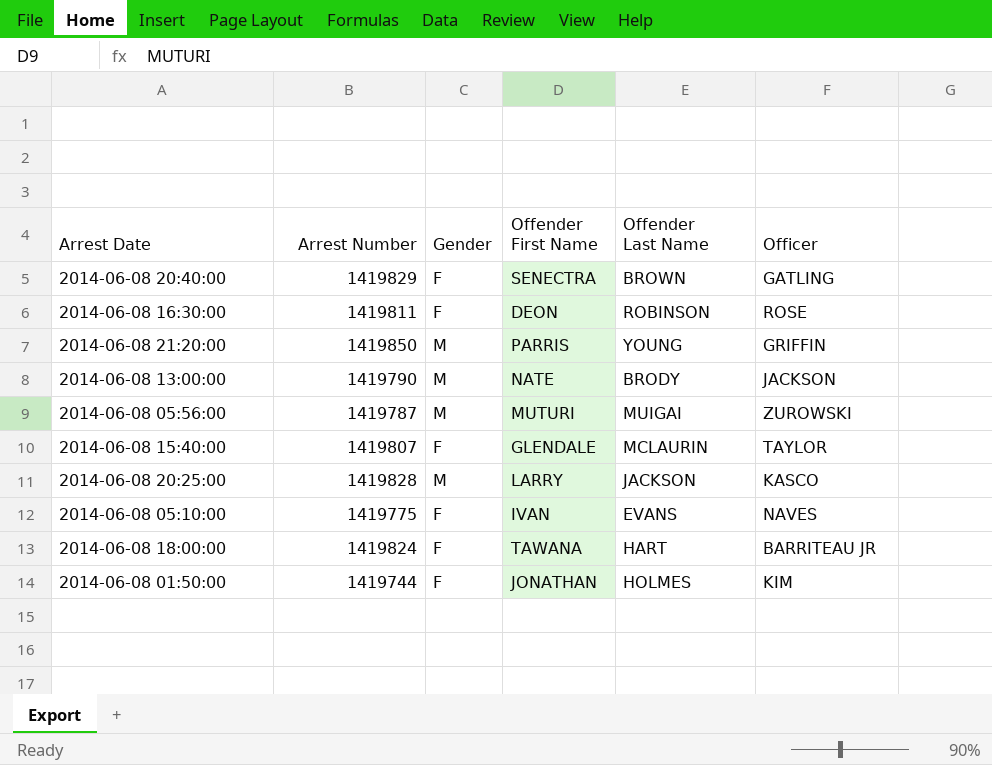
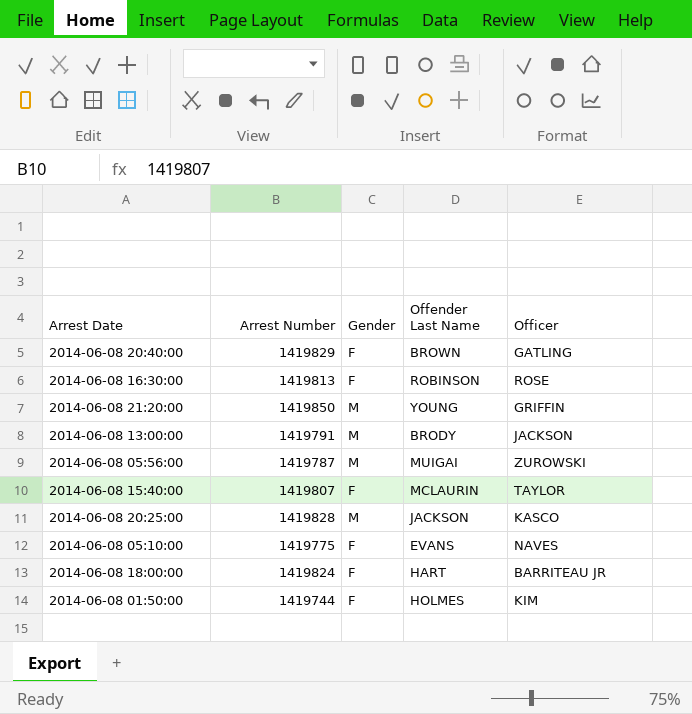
column Offender First Name | position: 4 -> none
2014-06-08 16:30:00 | Arrest Number: 1419811 -> 1419813
2014-06-08 13:00:00 | Arrest Number: 1419790 -> 1419791

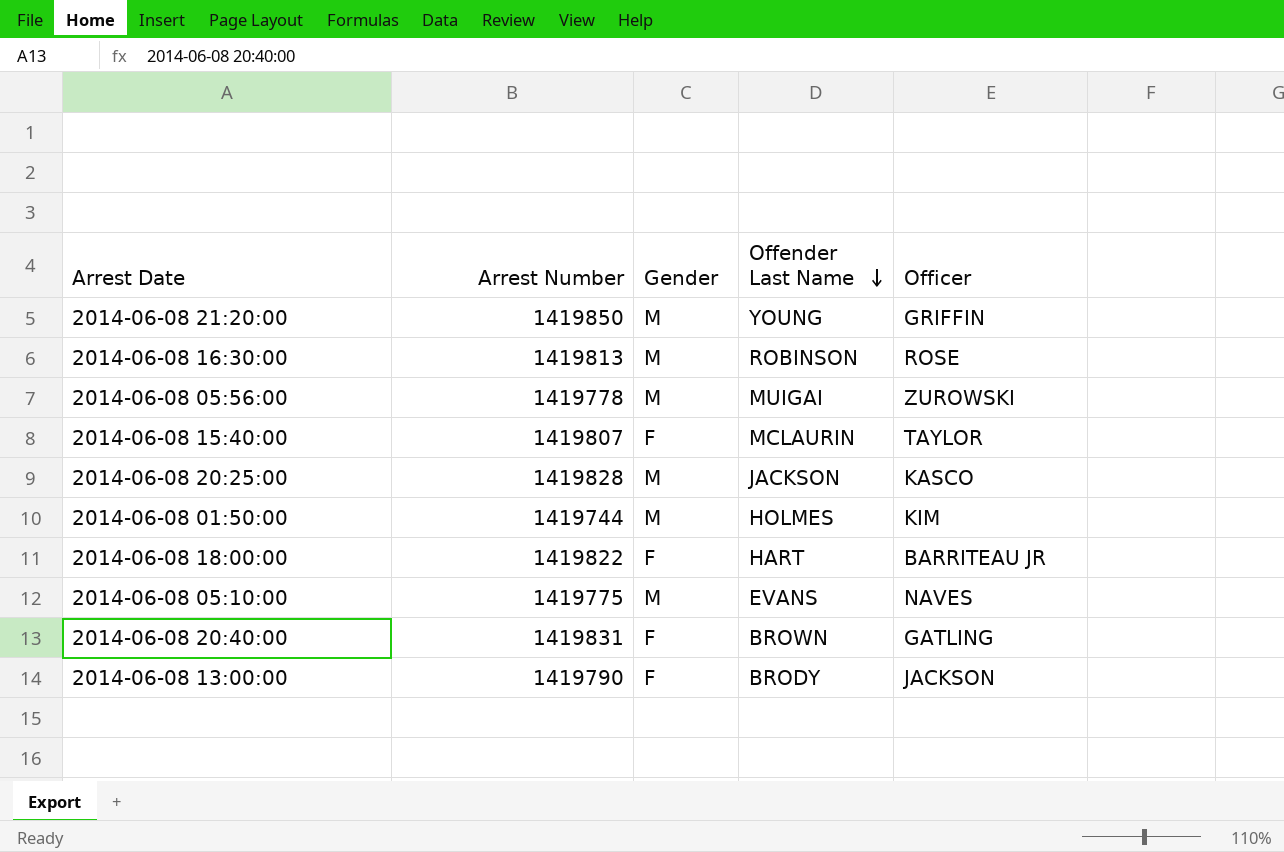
row order: none -> Offender Last Name descending
2014-06-08 16:30:00 | Gender: F -> M
2014-06-08 05:56:00 | Arrest Number: 1419787 -> 1419778
2014-06-08 01:50:00 | Gender: F -> M
2014-06-08 18:00:00 | Arrest Number: 1419824 -> 1419822
2014-06-08 05:10:00 | Gender: F -> M
2014-06-08 20:40:00 | Arrest Number: 1419829 -> 1419831
2014-06-08 13:00:00 | Arrest Number: 1419791 -> 1419790
2014-06-08 13:00:00 | Gender: M -> F

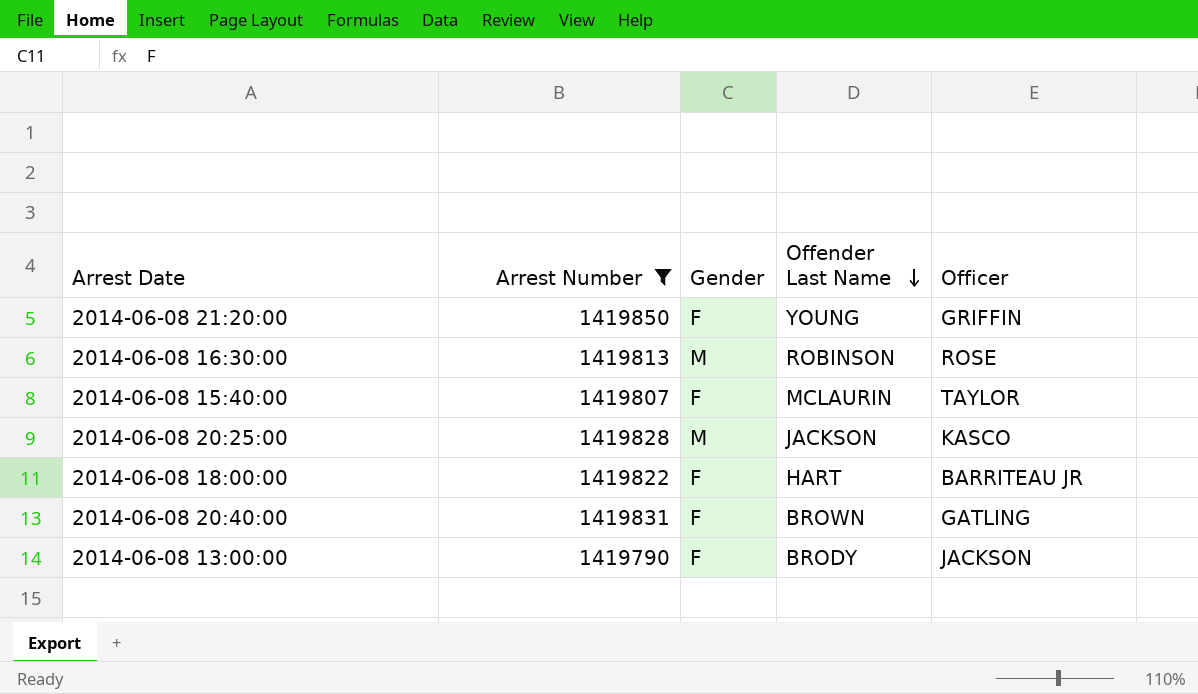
filter: none -> Arrest Number >= 1419790
2014-06-08 21:20:00 | Gender: M -> F

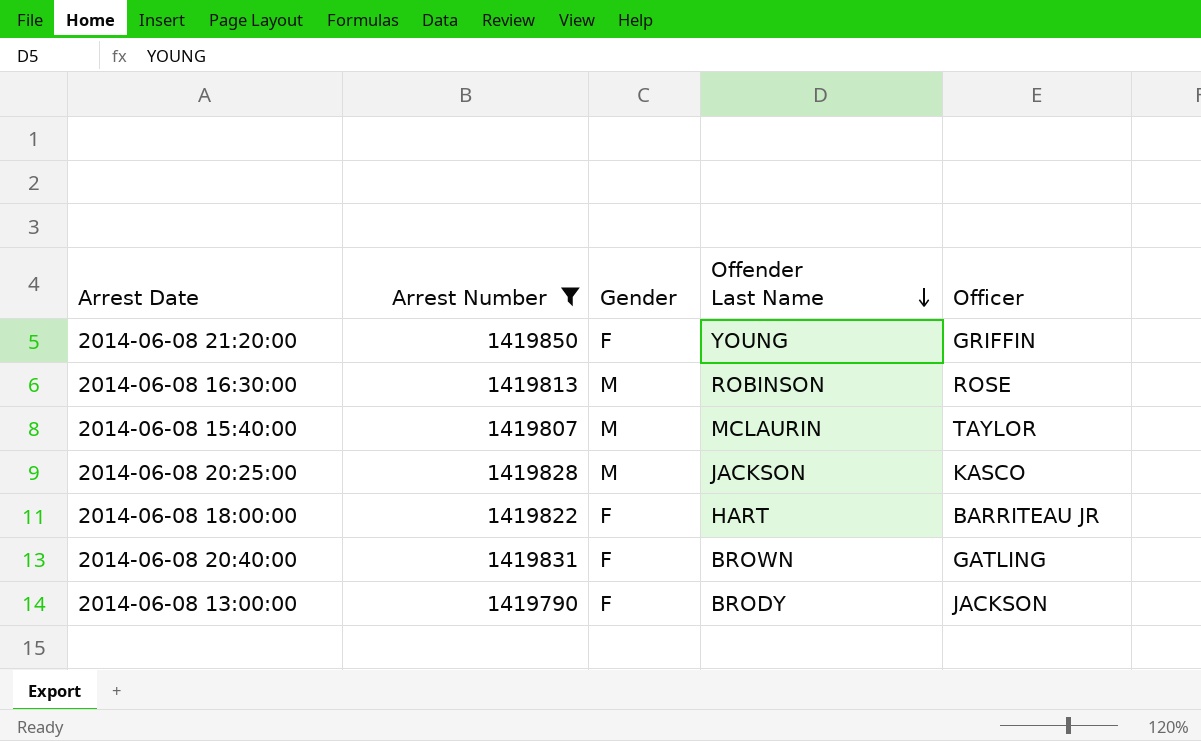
2014-06-08 15:40:00 | Gender: F -> M

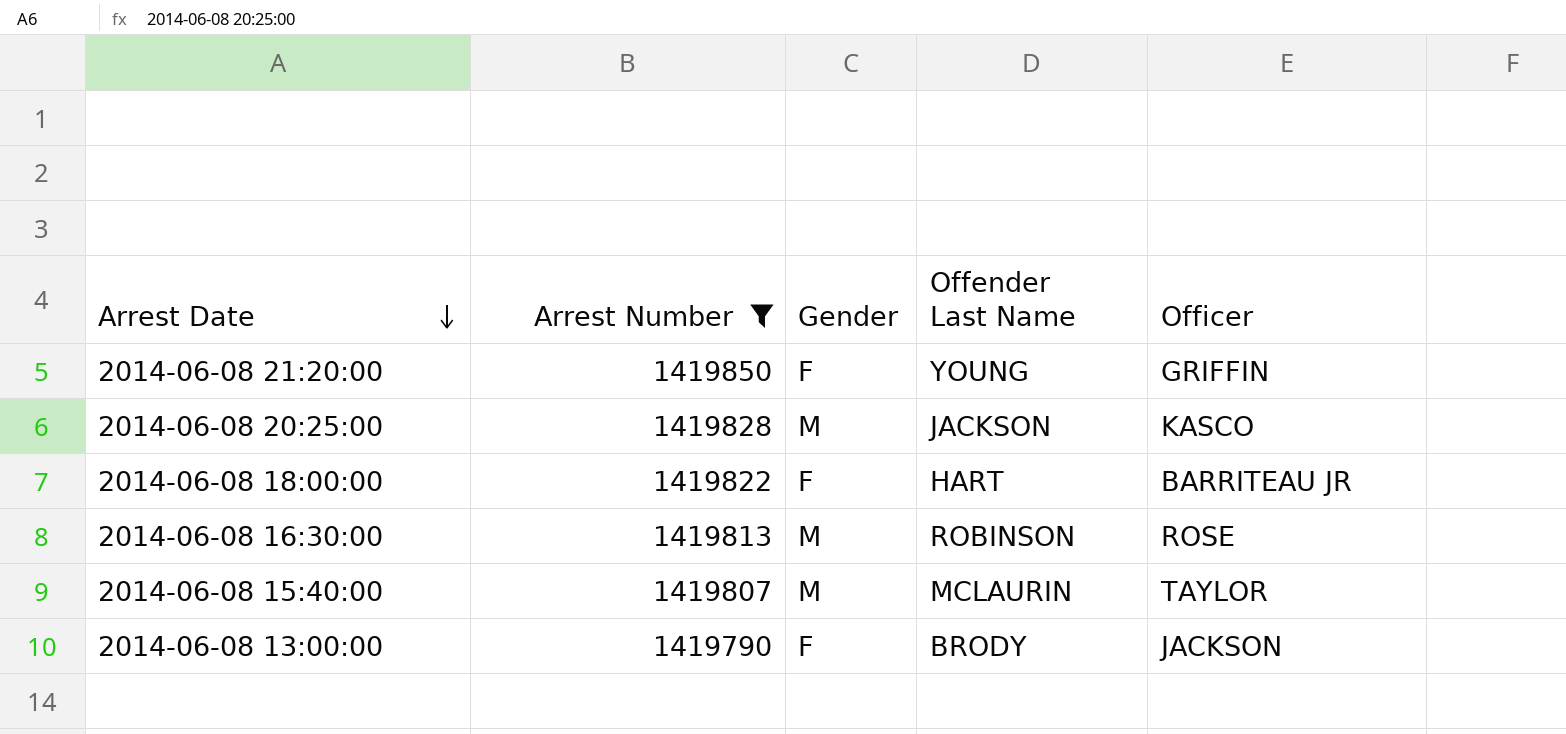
row order: Offender Last Name descending -> Arrest Date descending
row 2014-06-08 20:40:00: 1419831 | F | BROWN | GATLING -> none

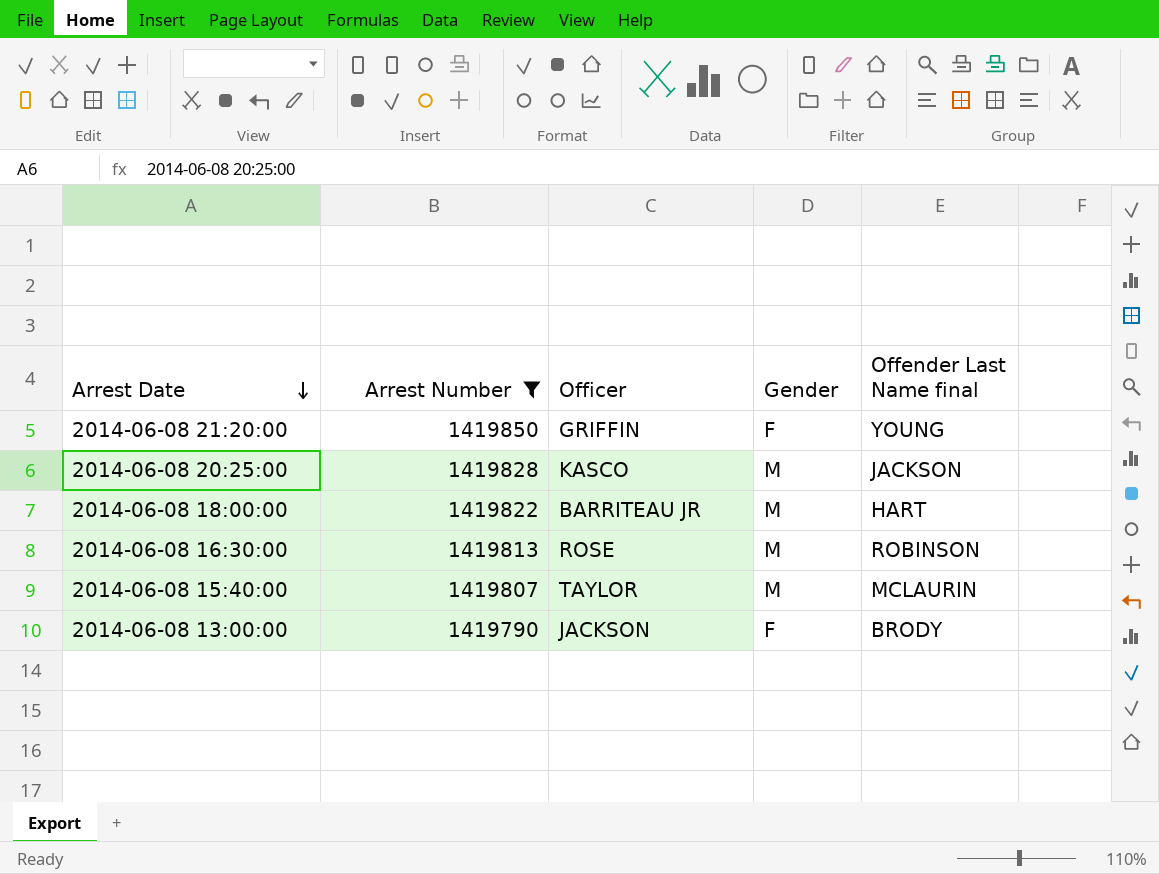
column Officer | position: 5 -> 3
column name: Offender Last Name -> Offender Last Name final
2014-06-08 18:00:00 | Gender: F -> M

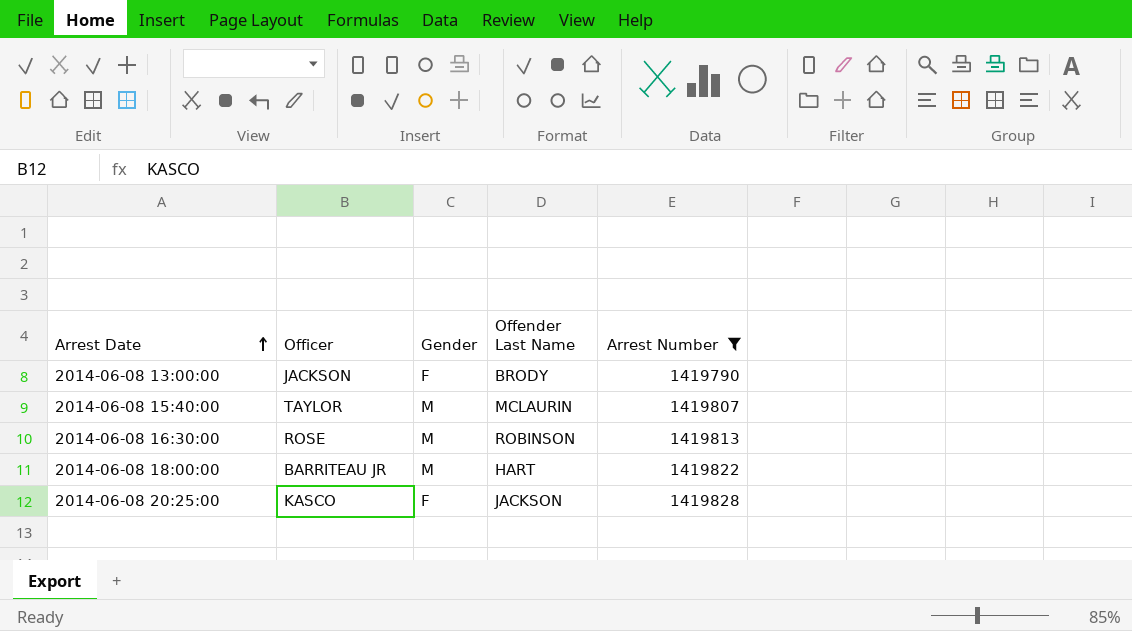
row order: Arrest Date descending -> Arrest Date ascending
column name: Offender Last Name final -> Offender Last Name
column Arrest Number | position: 2 -> 5
row 2014-06-08 21:20:00: 1419850 | GRIFFIN | F | YOUNG -> none
2014-06-08 20:25:00 | Gender: M -> F

